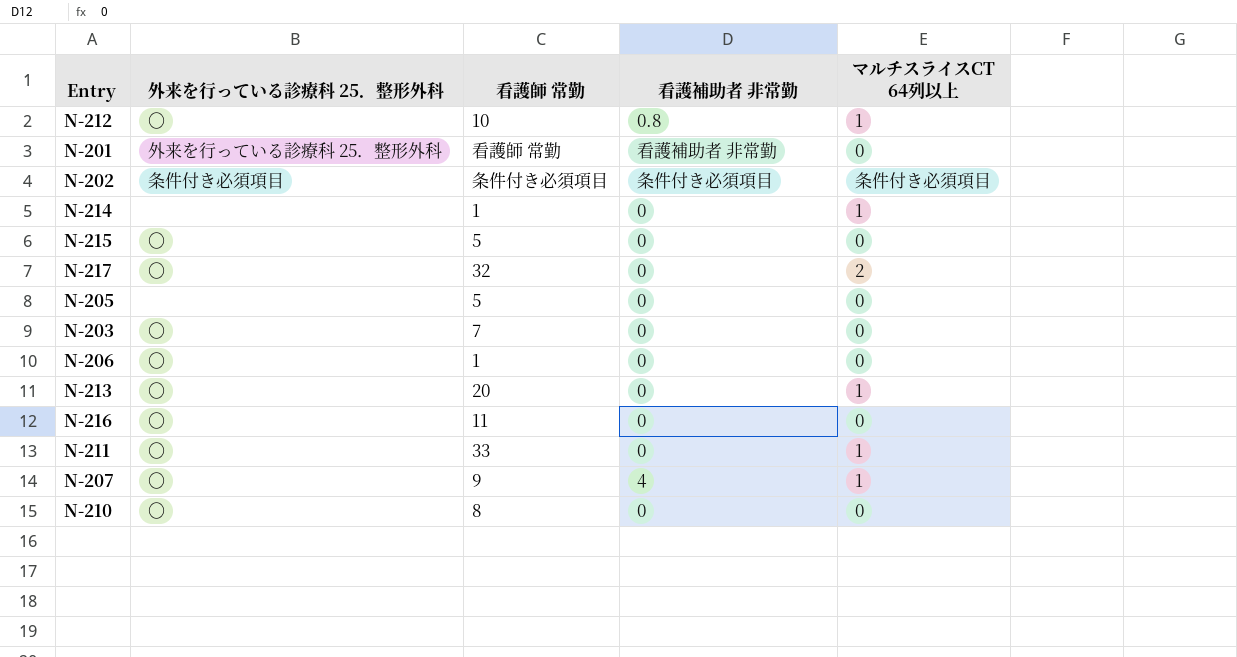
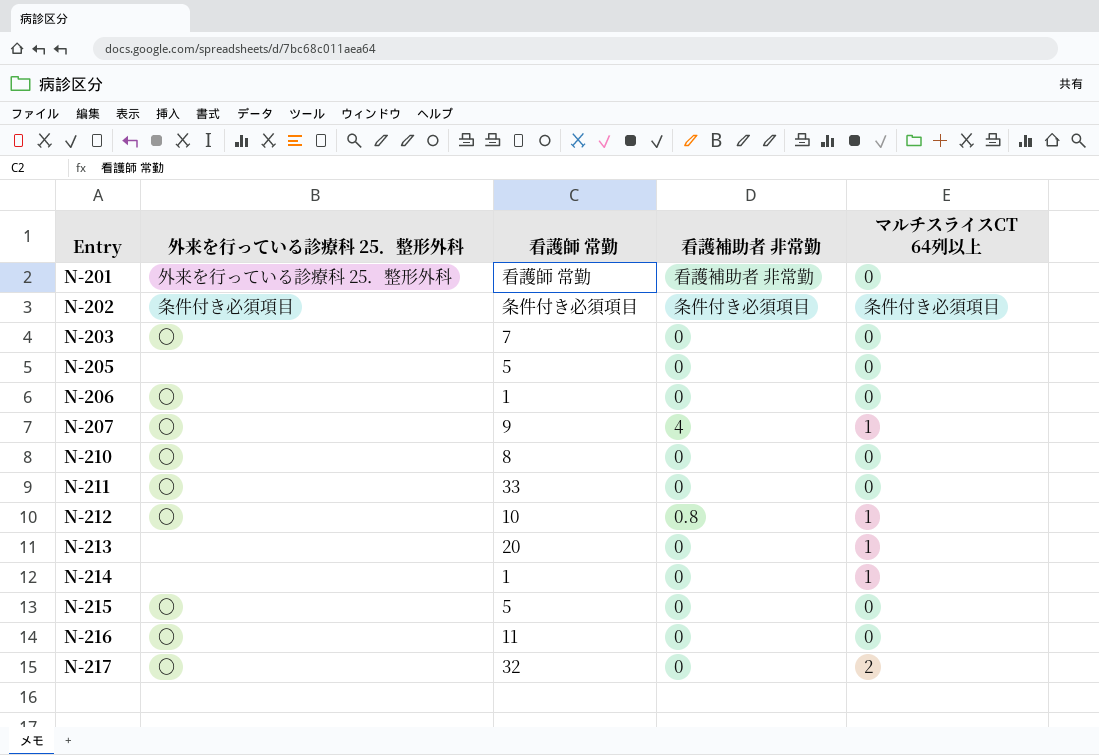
row order: none -> Entry ascending
N-211 | マルチスライスCT 64列以上: 1 -> 0
N-213 | 外来を行っている診療科 25．整形外科: 〇 -> none

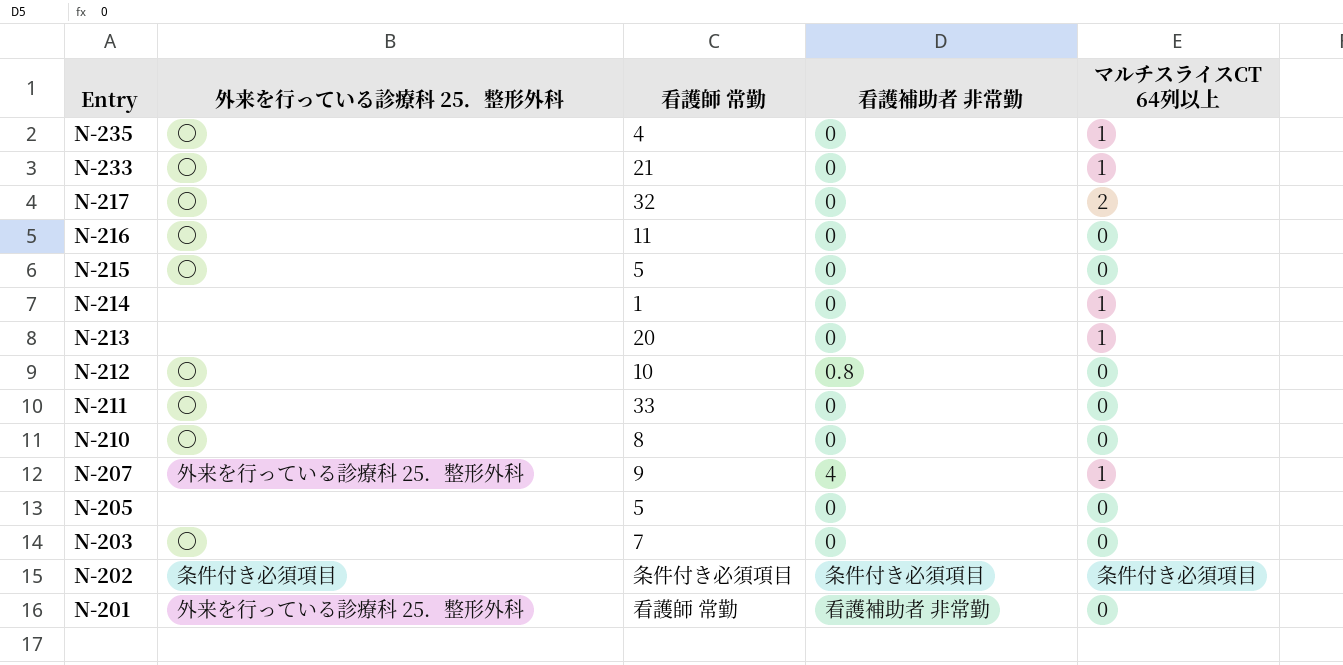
row order: Entry ascending -> Entry descending
row N-206: 〇 | 1 | 0 | 0 -> none
row N-235: none -> 〇 | 4 | 0 | 1
row N-233: none -> 〇 | 21 | 0 | 1
N-212 | マルチスライスCT 64列以上: 1 -> 0
N-207 | 外来を行っている診療科 25．整形外科: 〇 -> 外来を行っている診療科 25．整形外科

